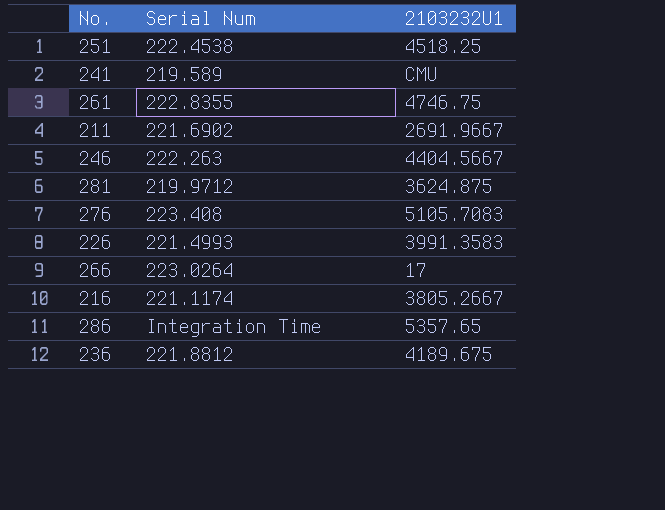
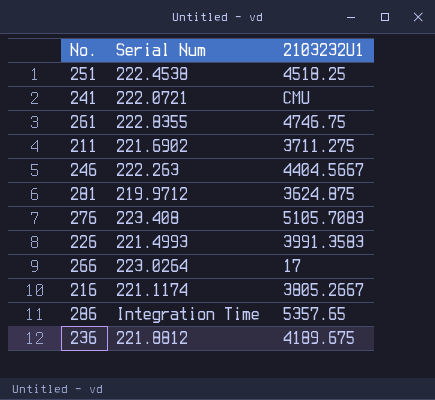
241 | Serial Num: 219.589 -> 222.0721
211 | 2103232U1: 2691.9667 -> 3711.275

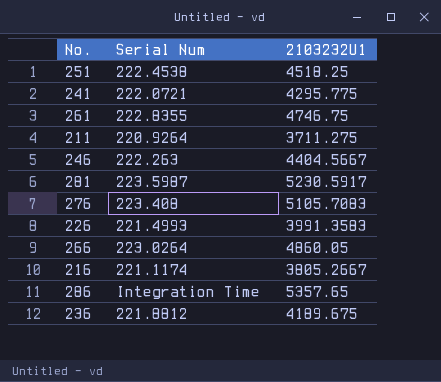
241 | 2103232U1: CMU -> 4295.775
211 | Serial Num: 221.6902 -> 220.9264
281 | Serial Num: 219.9712 -> 223.5987
281 | 2103232U1: 3624.875 -> 5230.5917
266 | 2103232U1: 17 -> 4860.05

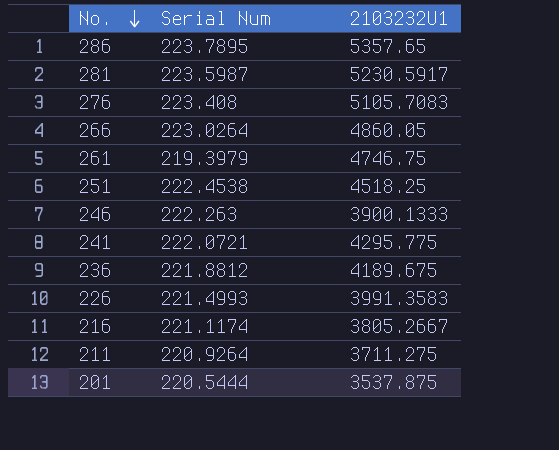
row order: none -> No. descending
286 | Serial Num: Integration Time -> 223.7895
261 | Serial Num: 222.8355 -> 219.3979
246 | 2103232U1: 4404.5667 -> 3900.1333
row 201: none -> 220.5444 | 3537.875

